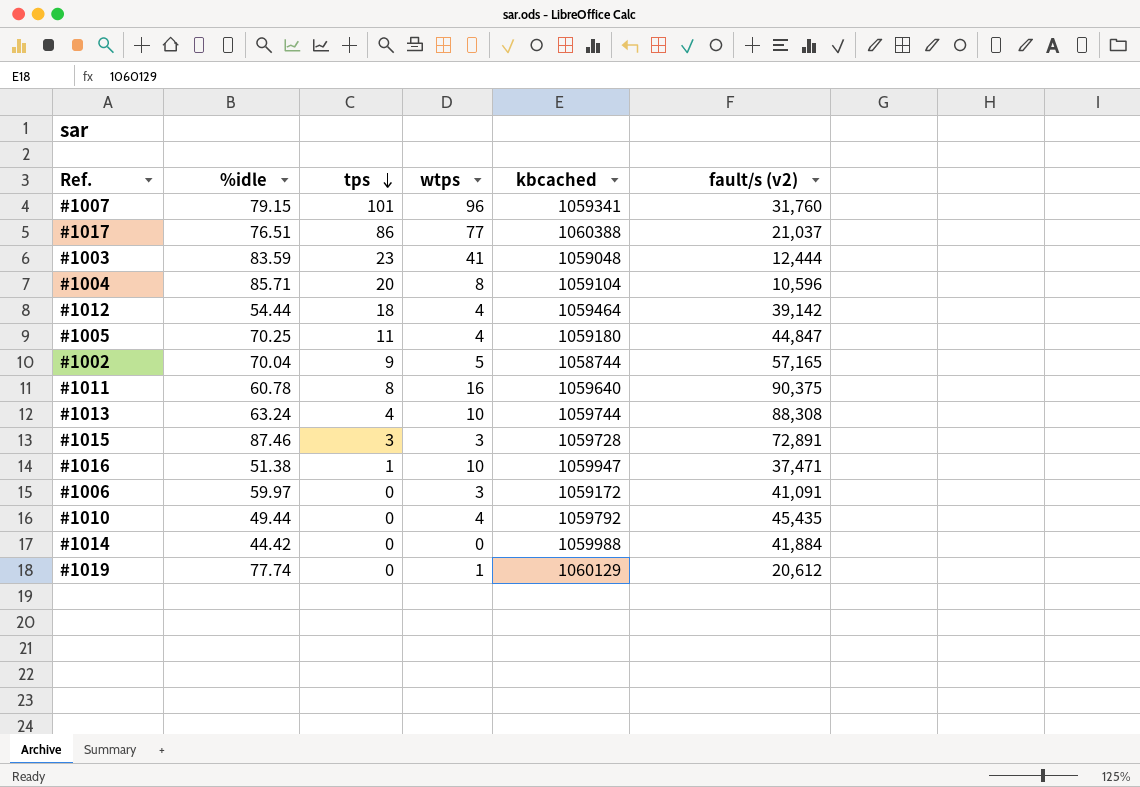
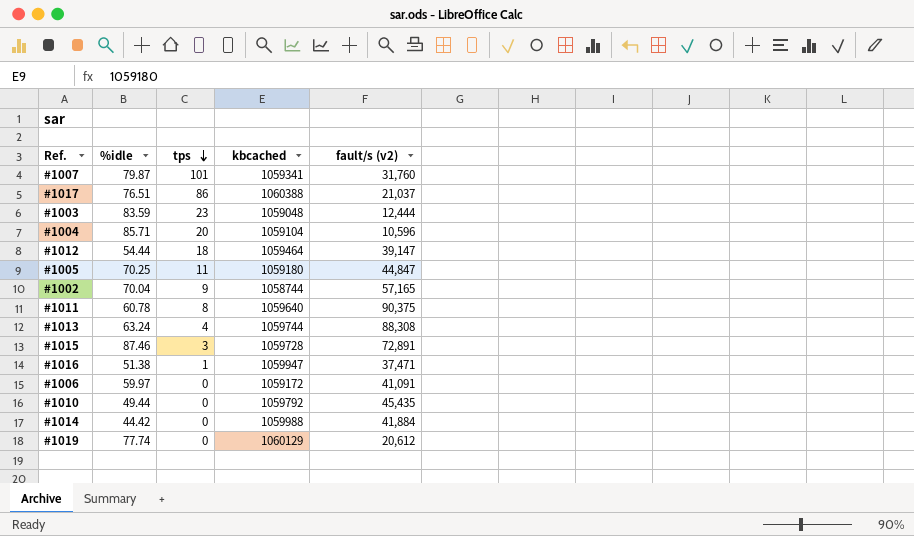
column wtps | position: 4 -> none
#1007 | %idle: 79.15 -> 79.87
#1012 | fault/s (v2): 39,142 -> 39,147

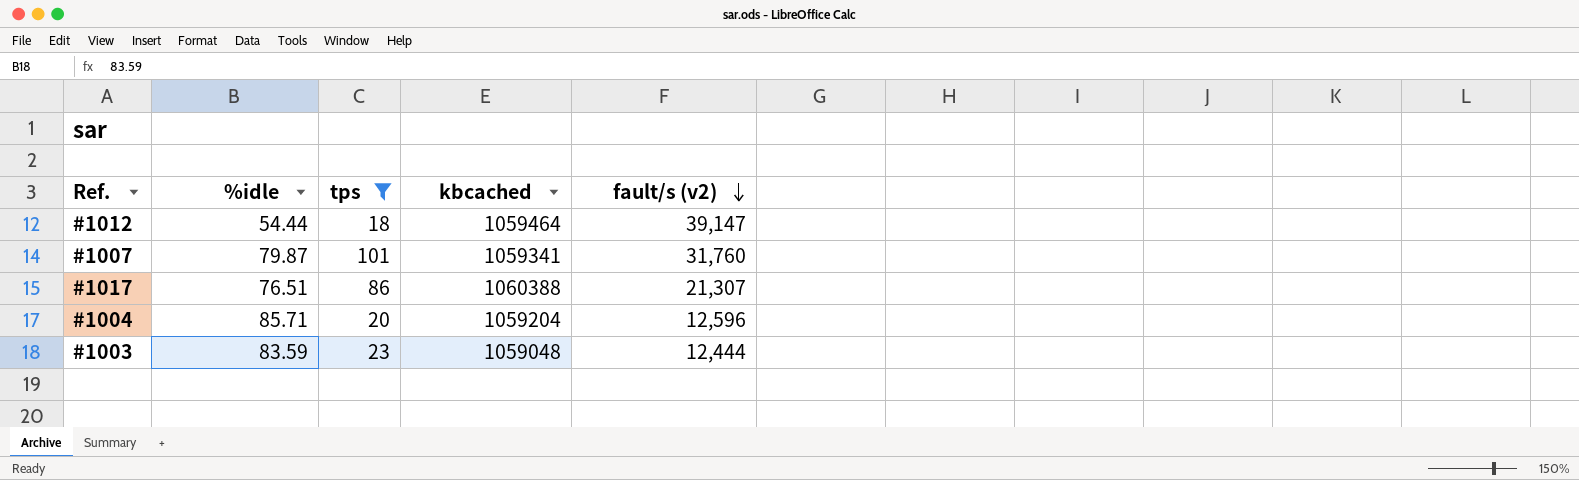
filter: none -> tps >= 18
row order: tps descending -> fault/s (v2) descending
#1017 | fault/s (v2): 21,037 -> 21,307
#1004 | kbcached: 1059104 -> 1059204
#1004 | fault/s (v2): 10,596 -> 12,596

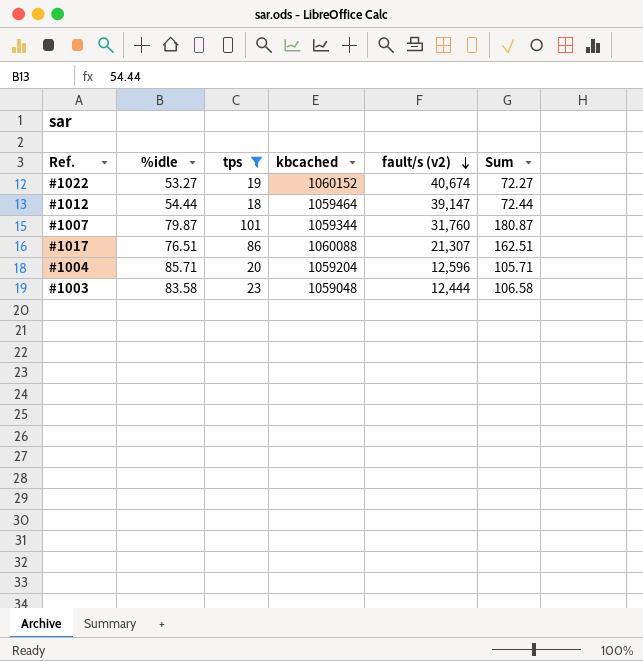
column Sum | formula: none -> [%idle] + [tps]
row #1022: none -> 53.27 | 19 | 1060152 | 40,674 | 72.27
#1007 | kbcached: 1059341 -> 1059344
#1017 | kbcached: 1060388 -> 1060088
#1003 | %idle: 83.59 -> 83.58

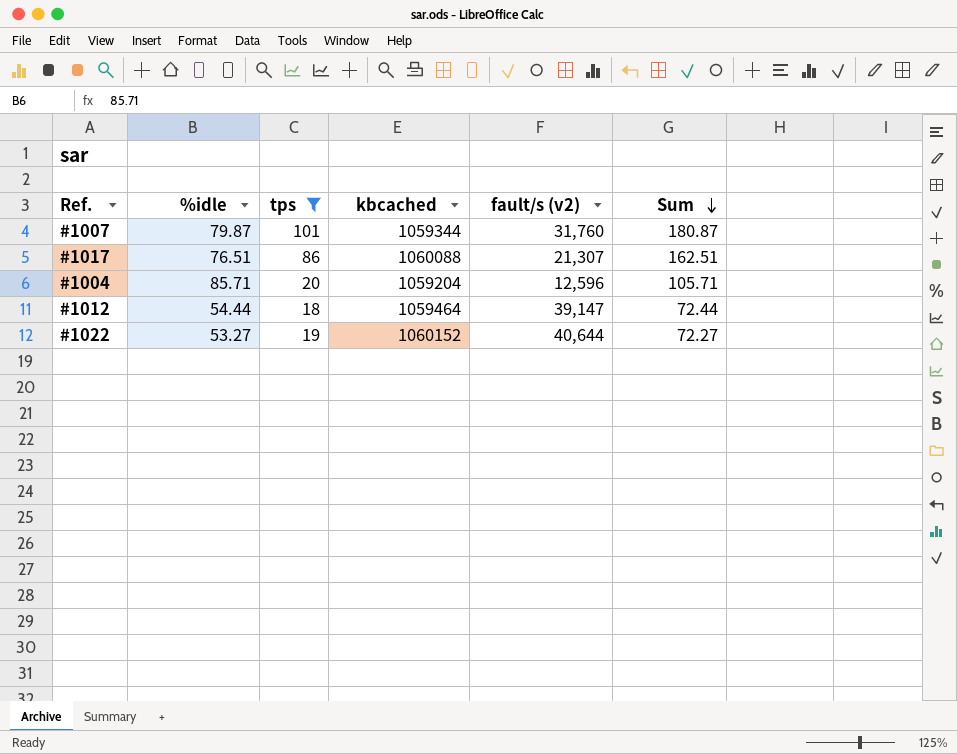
row order: fault/s (v2) descending -> Sum descending
row #1003: 83.58 | 23 | 1059048 | 12,444 | 106.58 -> none
#1022 | fault/s (v2): 40,674 -> 40,644

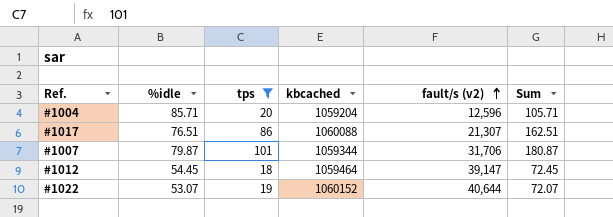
row order: Sum descending -> fault/s (v2) ascending
#1007 | fault/s (v2): 31,760 -> 31,706
#1012 | %idle: 54.44 -> 54.45
#1012 | Sum: 72.44 -> 72.45
#1022 | %idle: 53.27 -> 53.07
#1022 | Sum: 72.27 -> 72.07

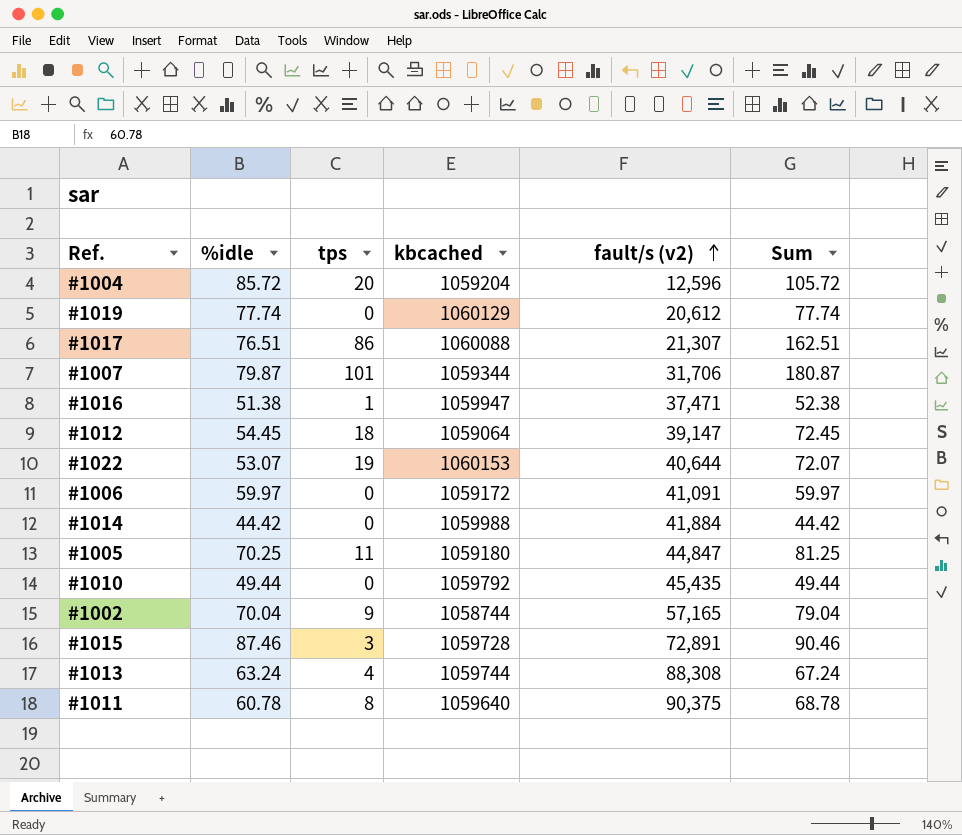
filter: tps >= 18 -> none
#1004 | %idle: 85.71 -> 85.72
#1004 | Sum: 105.71 -> 105.72
#1012 | kbcached: 1059464 -> 1059064
#1022 | kbcached: 1060152 -> 1060153

